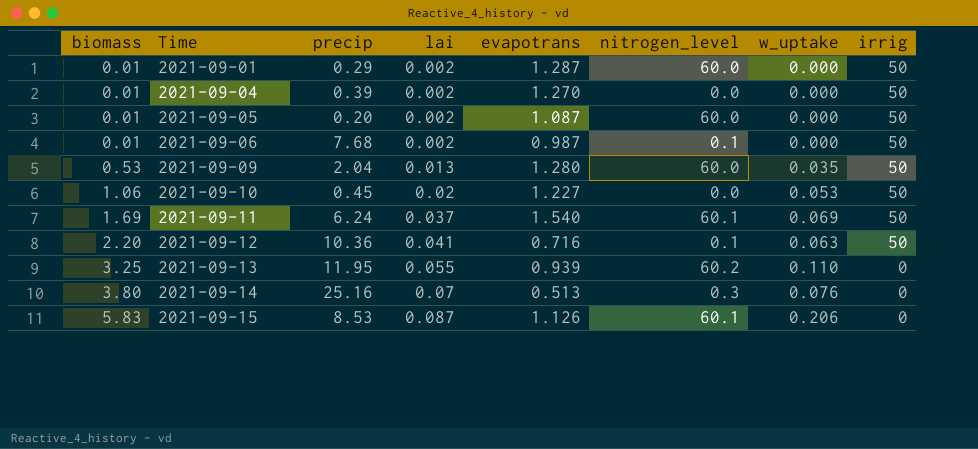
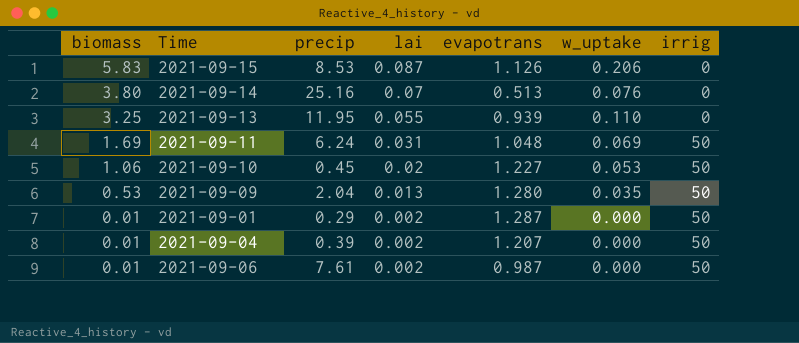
row order: biomass ascending -> biomass descending
column nitrogen_level | position: 6 -> none
row 2021-09-05: 0.01 | 0.20 | 0.002 | 1.087 | 60.0 | 0.000 | 50 -> none
row 2021-09-12: 2.20 | 10.36 | 0.041 | 0.716 | 0.1 | 0.063 | 50 -> none
2021-09-11 | lai: 0.037 -> 0.031
2021-09-11 | evapotrans: 1.540 -> 1.048
2021-09-04 | evapotrans: 1.270 -> 1.207
2021-09-06 | precip: 7.68 -> 7.61

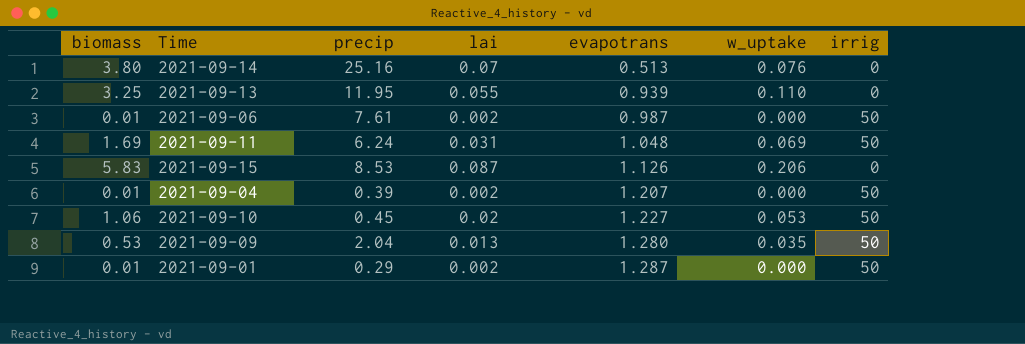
row order: biomass descending -> evapotrans ascending

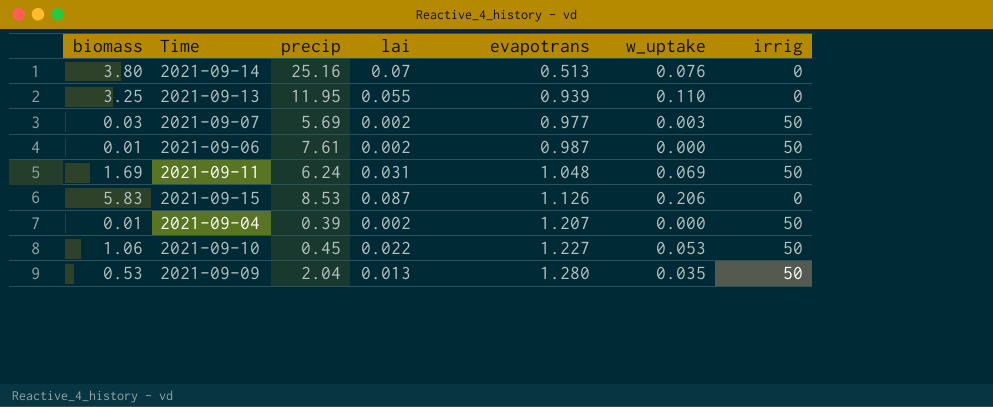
row 2021-09-01: 0.01 | 0.29 | 0.002 | 1.287 | 0.000 | 50 -> none
row 2021-09-07: none -> 0.03 | 5.69 | 0.002 | 0.977 | 0.003 | 50
2021-09-10 | lai: 0.02 -> 0.022

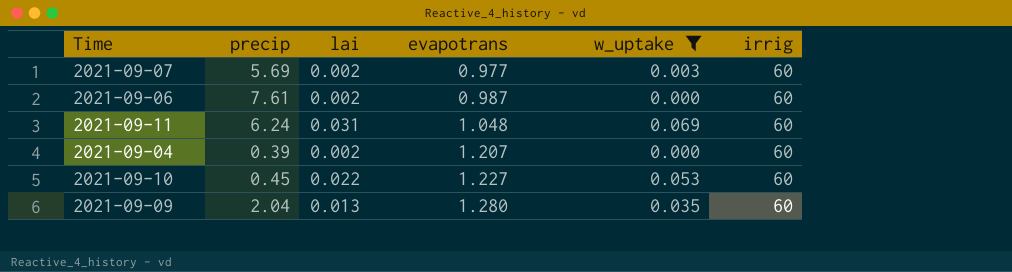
filter: none -> w_uptake <= 0.069
column biomass | position: 1 -> none
2021-09-07 | irrig: 50 -> 60
2021-09-06 | irrig: 50 -> 60
2021-09-11 | irrig: 50 -> 60
2021-09-04 | irrig: 50 -> 60
2021-09-10 | irrig: 50 -> 60
2021-09-09 | irrig: 50 -> 60

